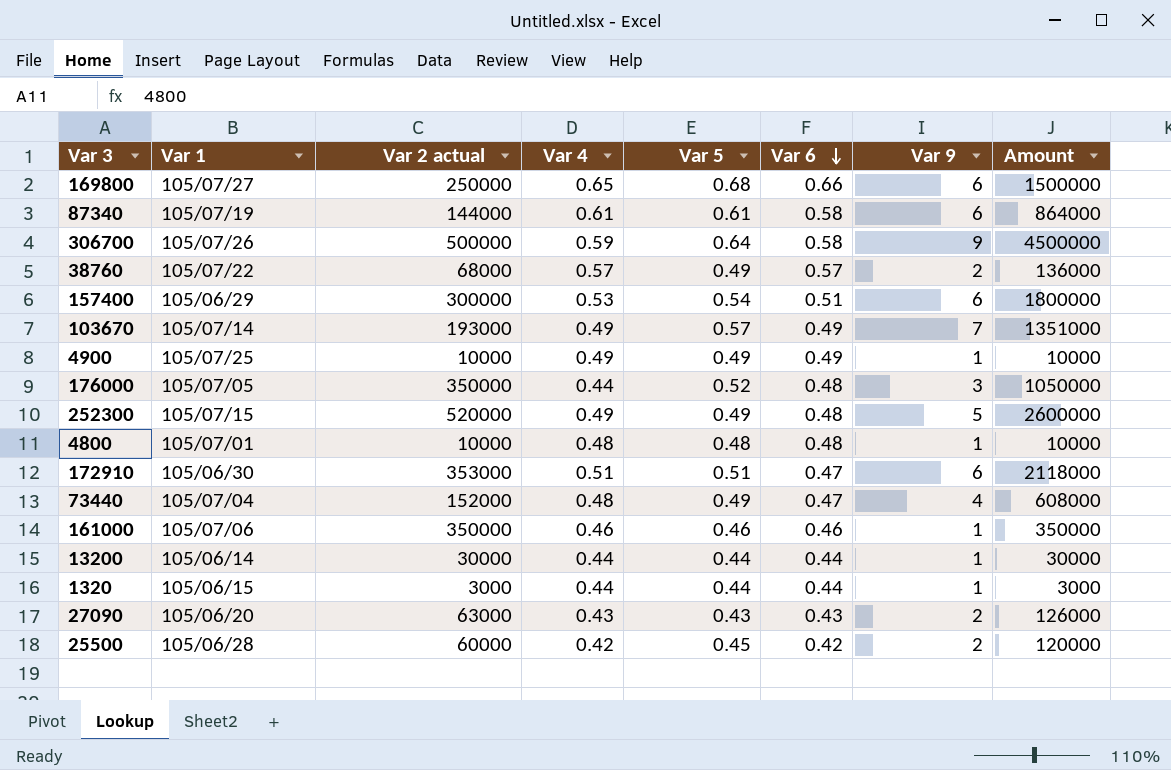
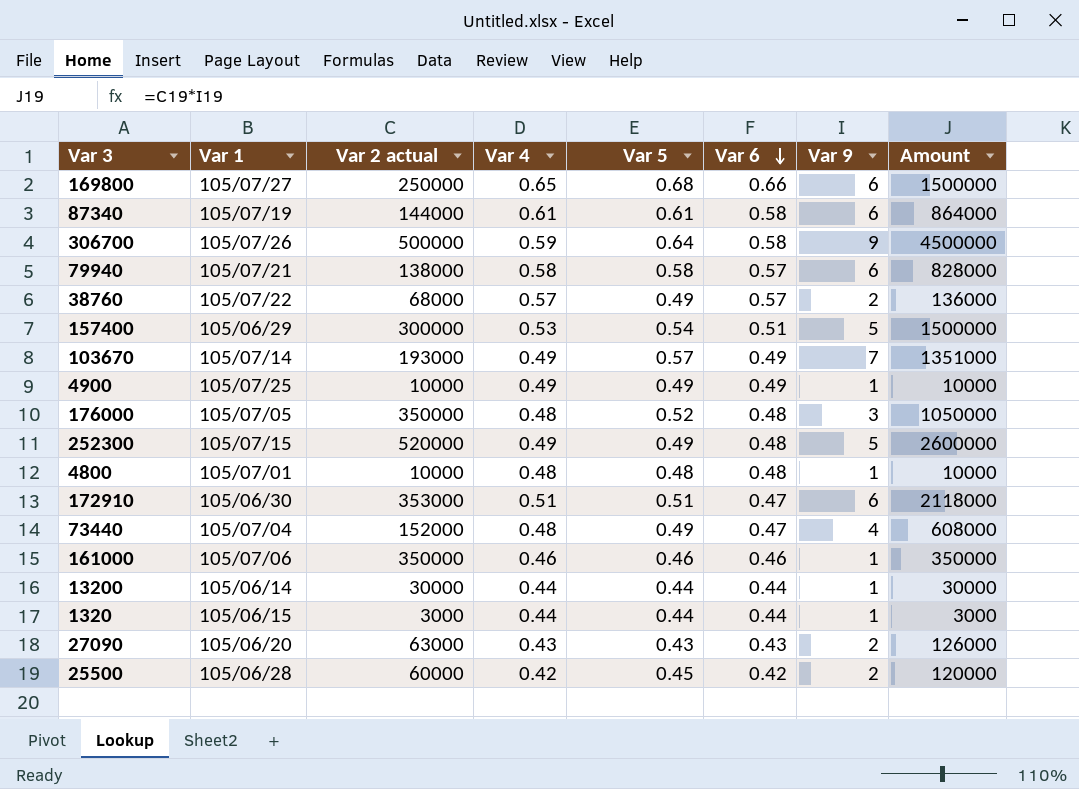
row 79940: none -> 105/07/21 | 138000 | 0.58 | 0.58 | 0.57 | 6 | 828000
157400 | Var 9: 6 -> 5
157400 | Amount: 1800000 -> 1500000
176000 | Var 4: 0.44 -> 0.48

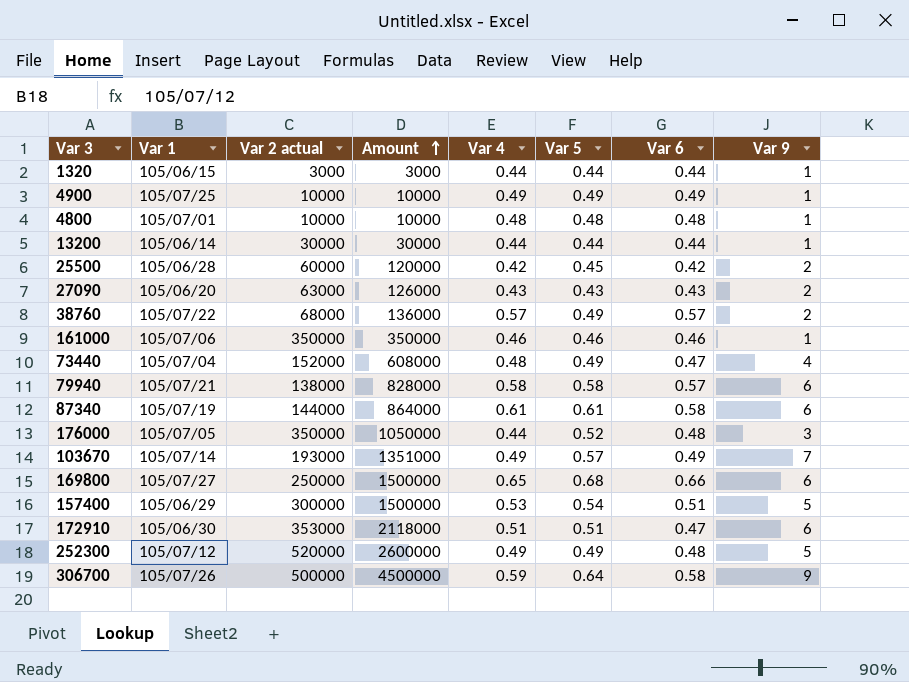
row order: Var 6 descending -> Amount ascending
column Amount | position: 8 -> 4
176000 | Var 4: 0.48 -> 0.44
252300 | Var 1: 105/07/15 -> 105/07/12

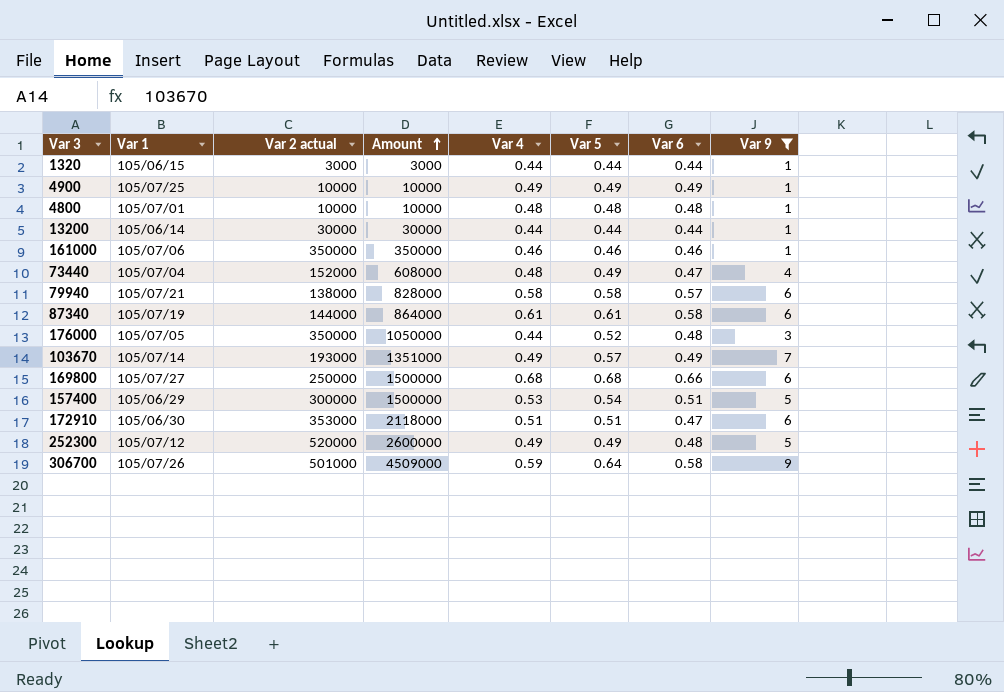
filter: none -> Var 9 != 2
169800 | Var 4: 0.65 -> 0.68
306700 | Var 2 actual: 500000 -> 501000
306700 | Amount: 4500000 -> 4509000

